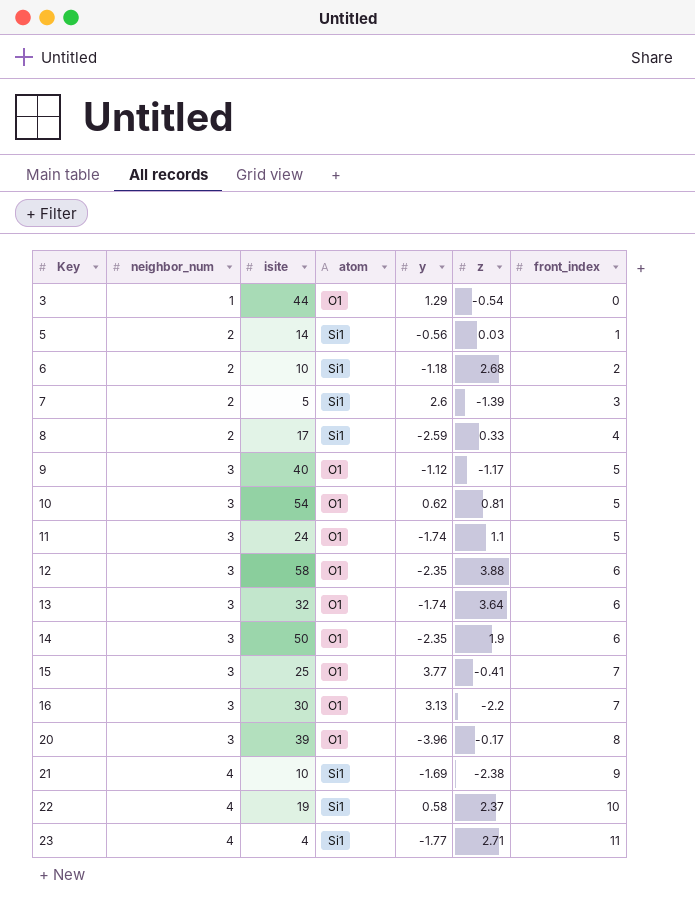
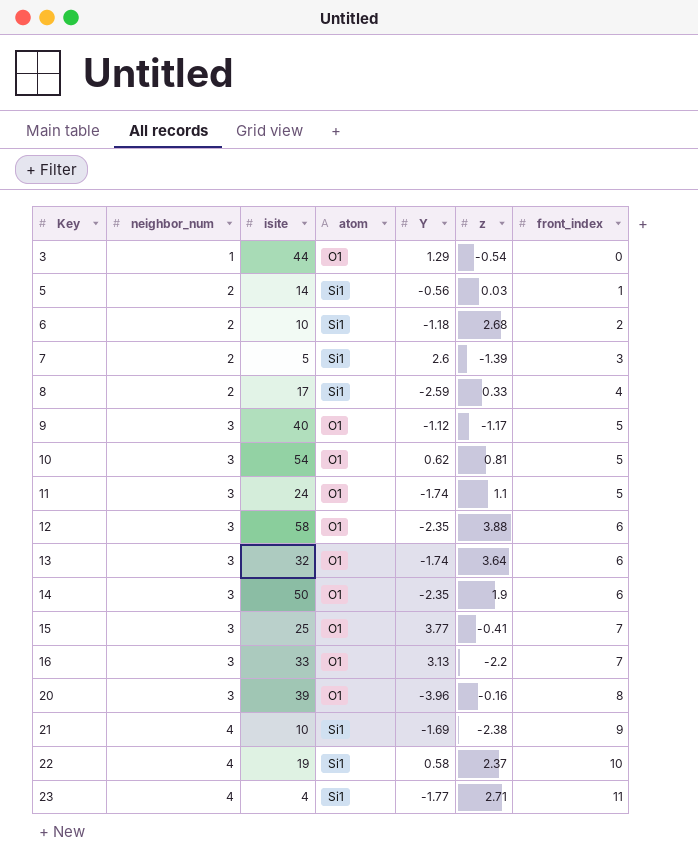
column name: y -> Y
16 | isite: 30 -> 33
20 | z: -0.17 -> -0.16

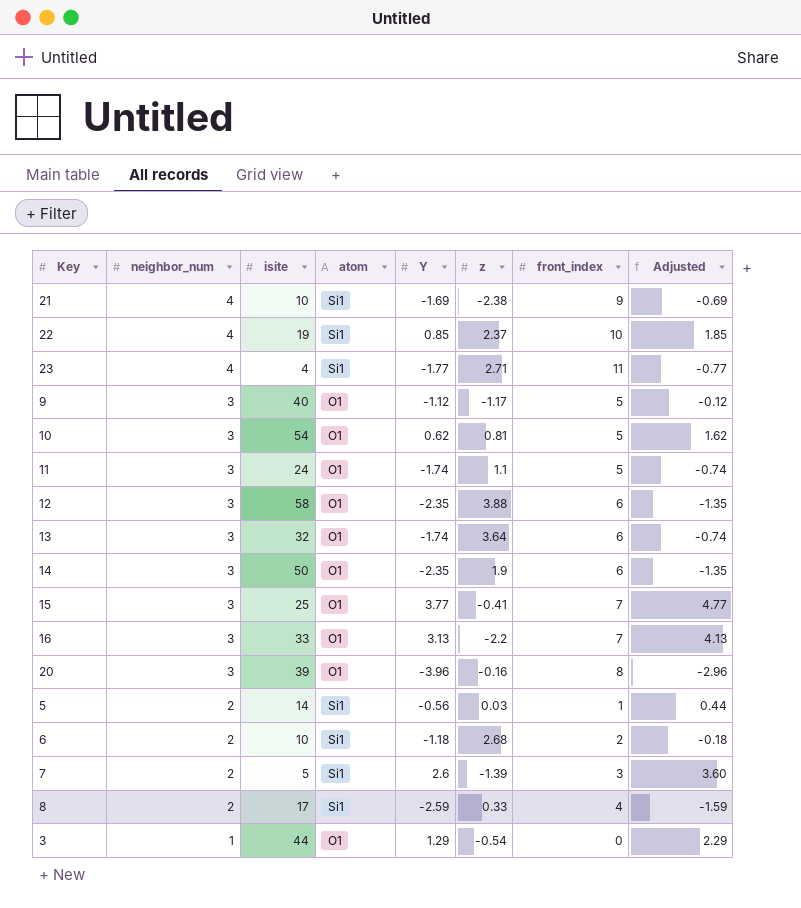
row order: Key ascending -> neighbor_num descending
column Adjusted | formula: none -> [Y] + 1
22 | Y: 0.58 -> 0.85

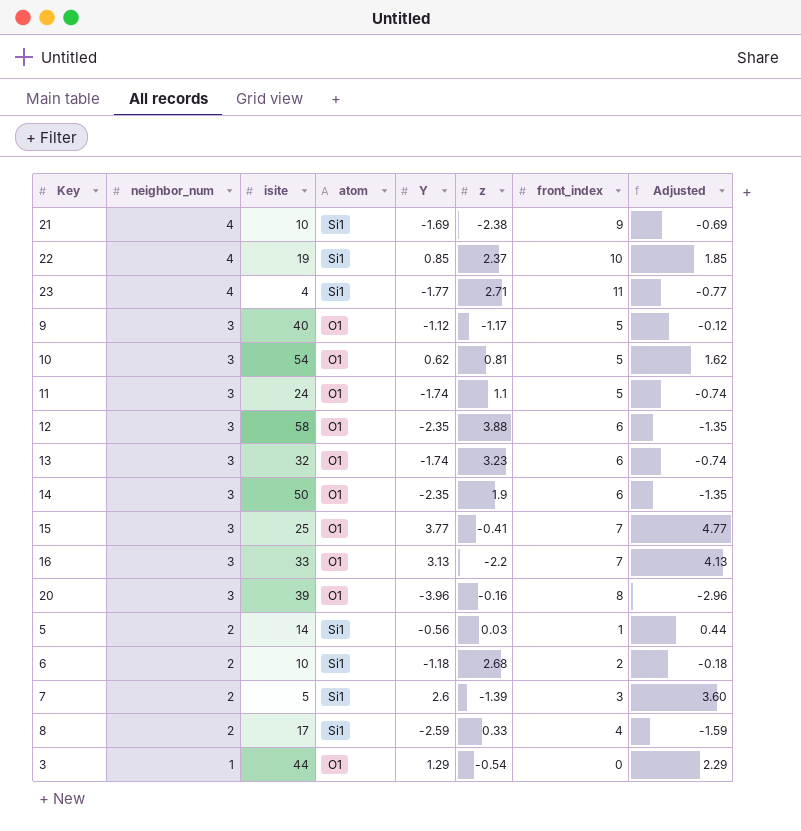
13 | z: 3.64 -> 3.23

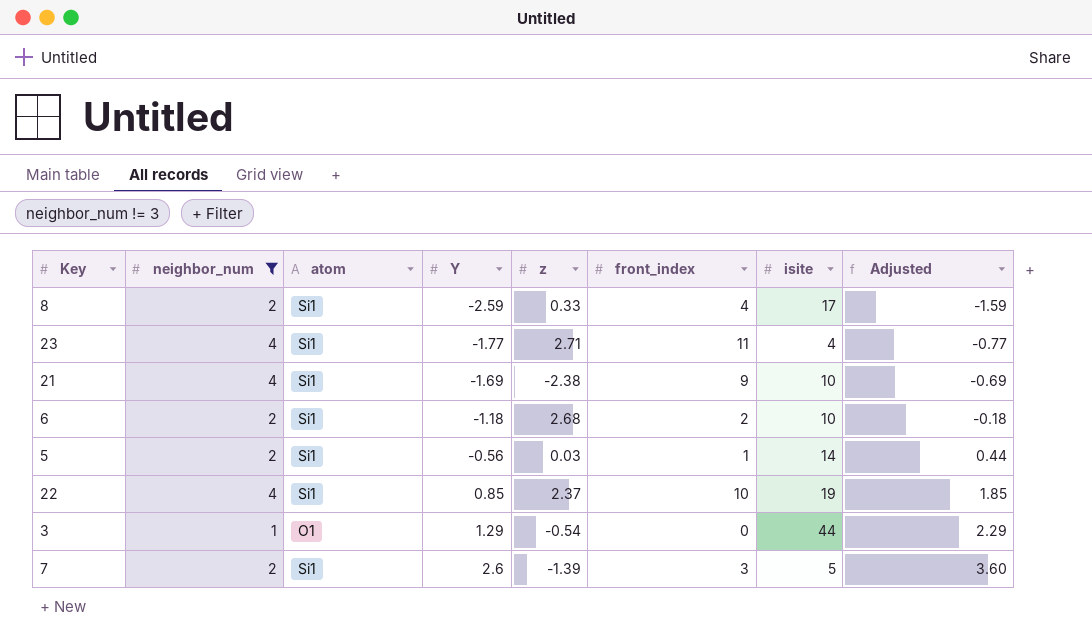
filter: none -> neighbor_num != 3
row order: neighbor_num descending -> Y ascending
column isite | position: 3 -> 7

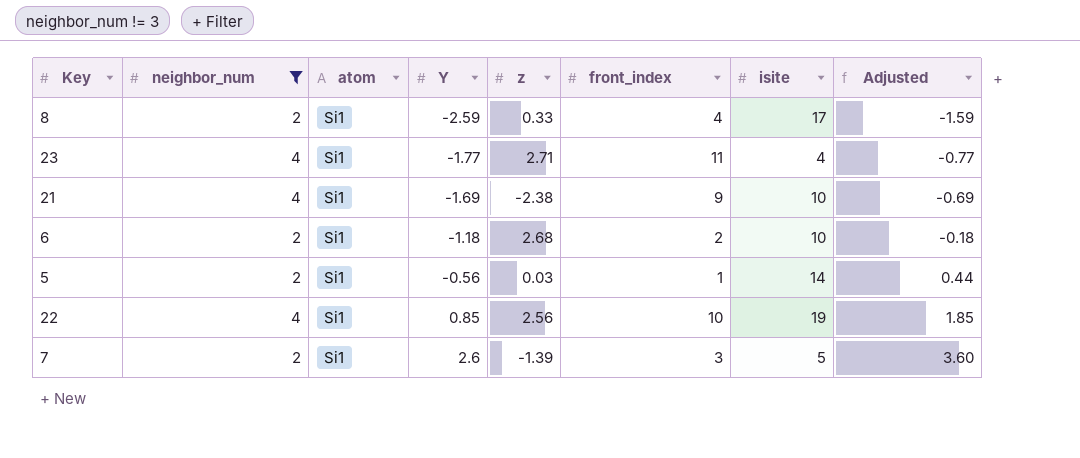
row 3: 1 | O1 | 1.29 | -0.54 | 0 | 44 | 2.29 -> none
22 | z: 2.37 -> 2.56

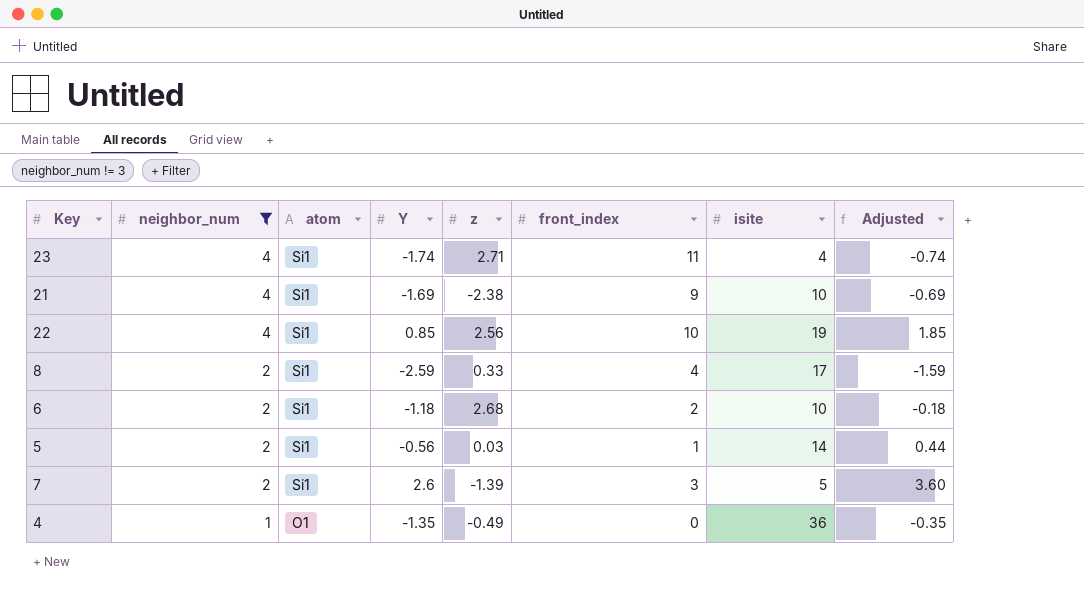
row order: Y ascending -> neighbor_num descending
23 | Y: -1.77 -> -1.74
23 | Adjusted: -0.77 -> -0.74
row 4: none -> 1 | O1 | -1.35 | -0.49 | 0 | 36 | -0.35

